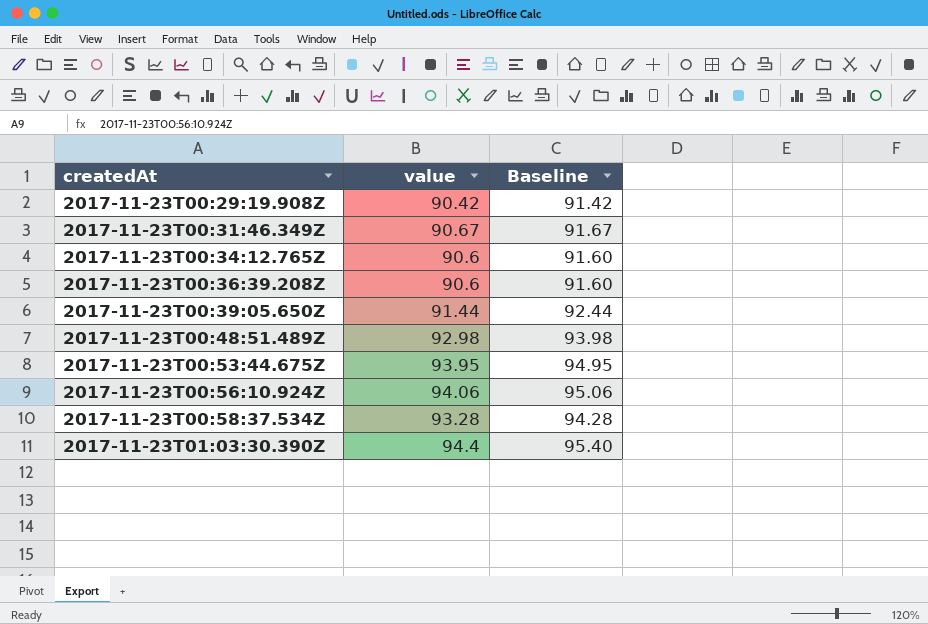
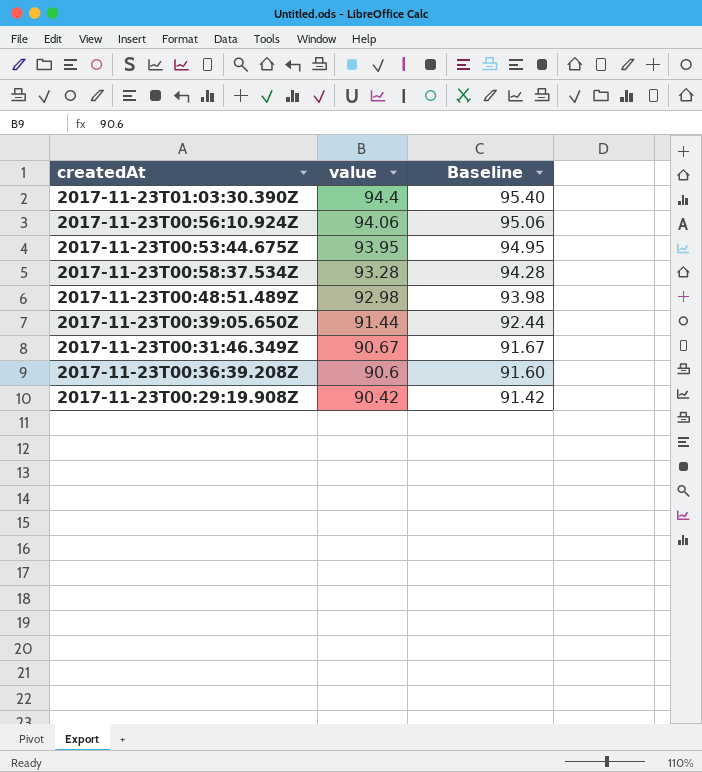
row order: createdAt ascending -> value descending
row 2017-11-23T00:34:12.765Z: 90.6 | 91.60 -> none

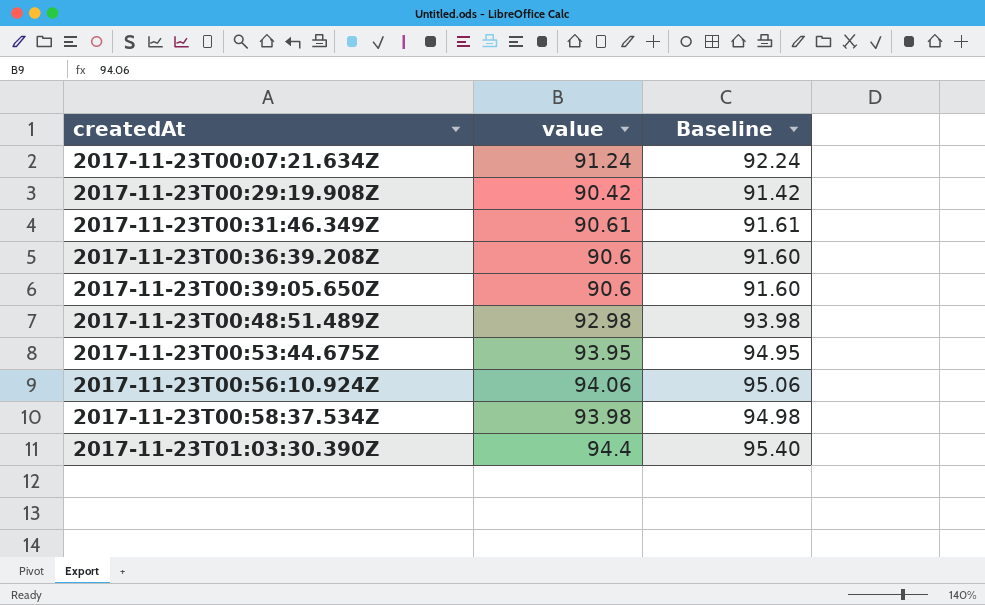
row order: value descending -> createdAt ascending
row 2017-11-23T00:07:21.634Z: none -> 91.24 | 92.24
2017-11-23T00:31:46.349Z | value: 90.67 -> 90.61
2017-11-23T00:31:46.349Z | Baseline: 91.67 -> 91.61
2017-11-23T00:39:05.650Z | value: 91.44 -> 90.6
2017-11-23T00:39:05.650Z | Baseline: 92.44 -> 91.60
2017-11-23T00:58:37.534Z | value: 93.28 -> 93.98
2017-11-23T00:58:37.534Z | Baseline: 94.28 -> 94.98

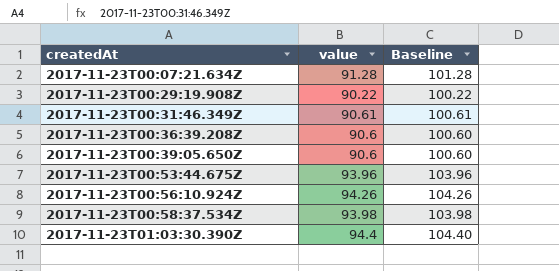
column Baseline | formula: [value] + 1 -> [value] + 10
row 2017-11-23T00:48:51.489Z: 92.98 | 93.98 -> none
2017-11-23T00:07:21.634Z | value: 91.24 -> 91.28
2017-11-23T00:29:19.908Z | value: 90.42 -> 90.22
2017-11-23T00:53:44.675Z | value: 93.95 -> 93.96
2017-11-23T00:56:10.924Z | value: 94.06 -> 94.26

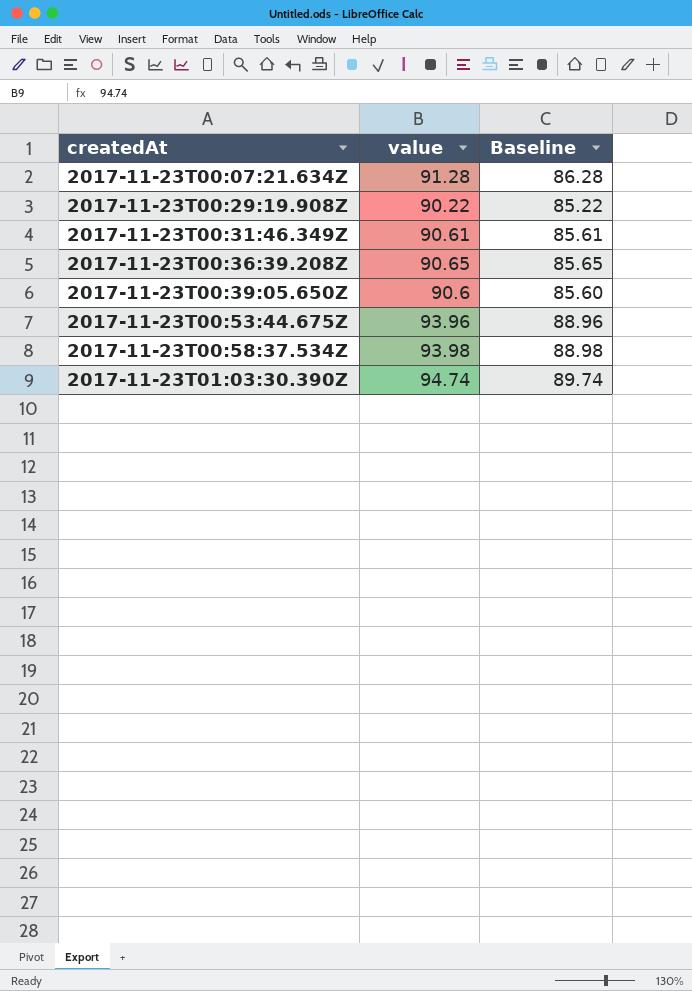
column Baseline | formula: [value] + 10 -> [value] - 5
row 2017-11-23T00:56:10.924Z: 94.26 | 104.26 -> none
2017-11-23T00:36:39.208Z | value: 90.6 -> 90.65
2017-11-23T01:03:30.390Z | value: 94.4 -> 94.74

